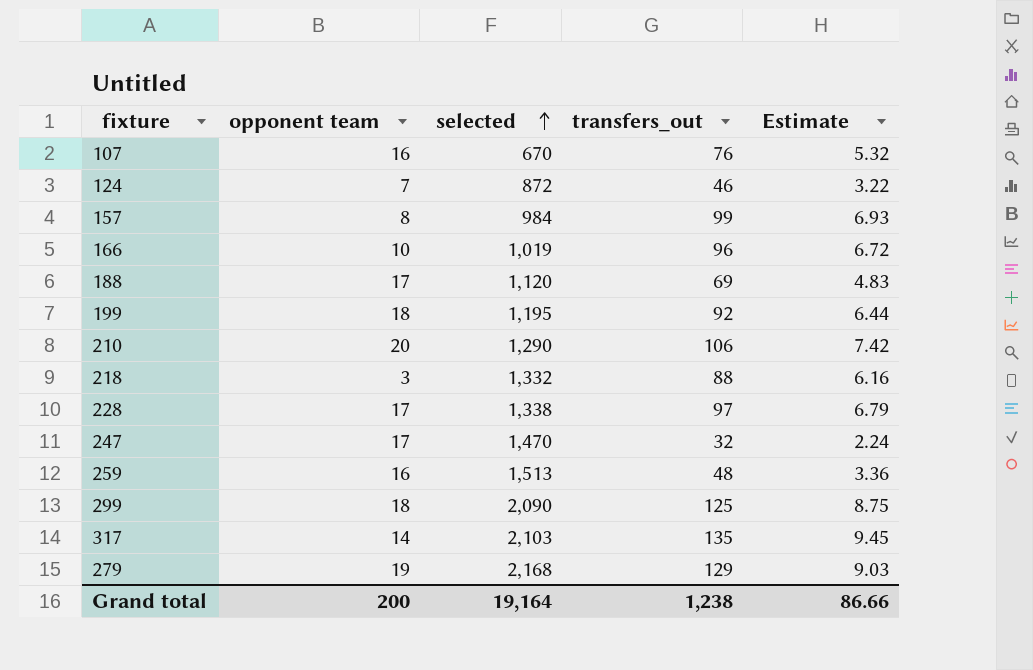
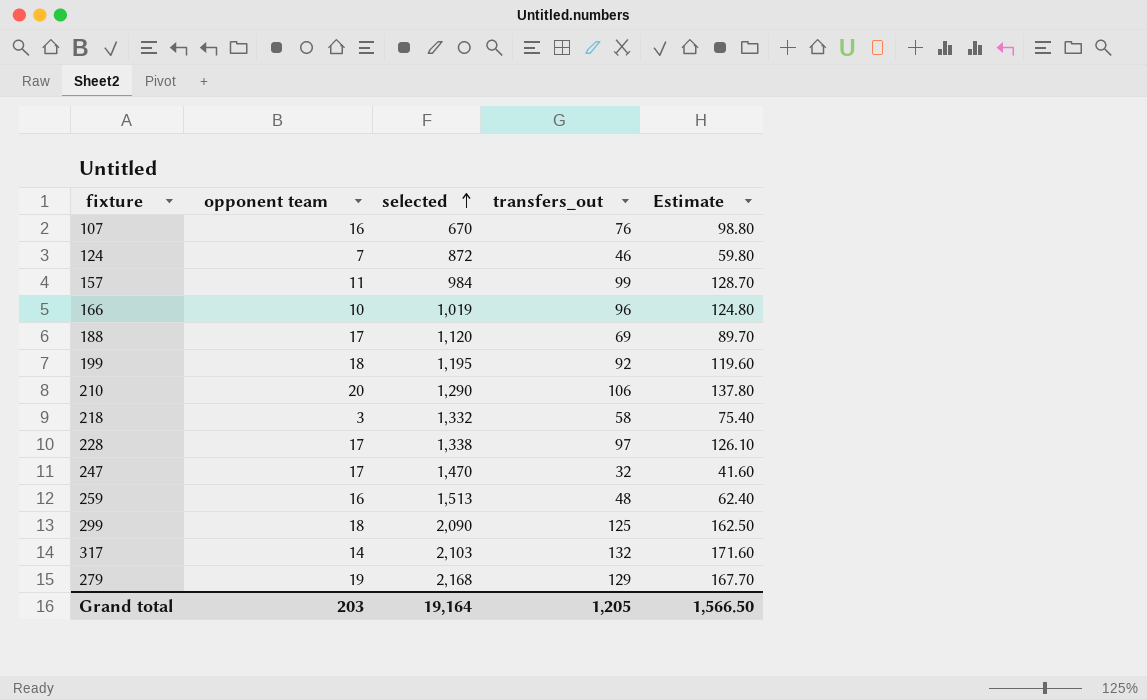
column Estimate | formula: [transfers_out] * 0.07 -> [transfers_out] * 1.3
157 | opponent team: 8 -> 11
218 | transfers_out: 88 -> 58
317 | transfers_out: 135 -> 132
Grand total | opponent team: 200 -> 203
Grand total | transfers_out: 1,238 -> 1,205
Grand total | Estimate: 86.66 -> 1,566.50

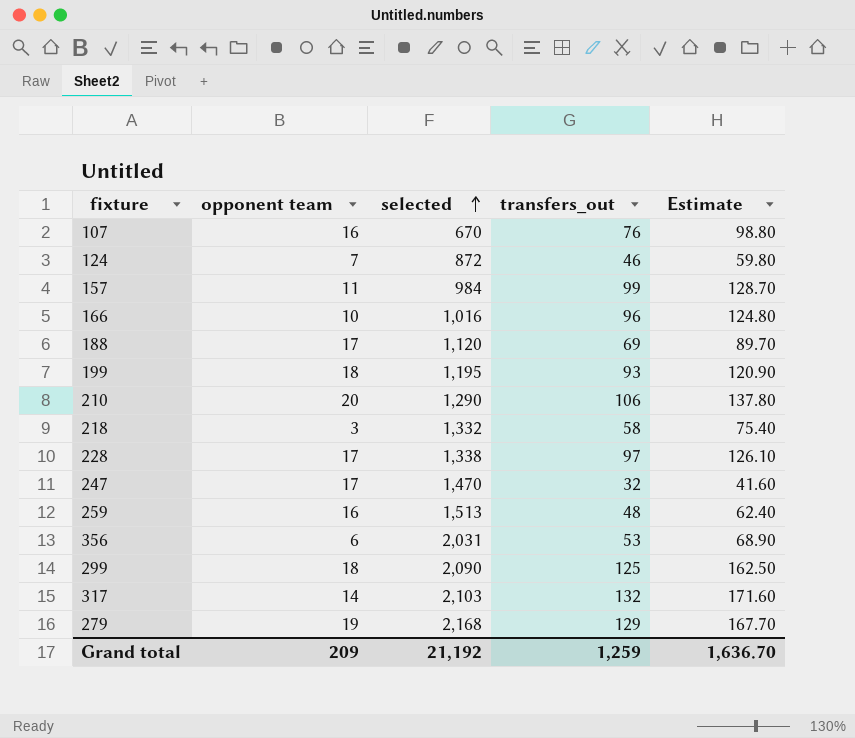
166 | selected: 1,019 -> 1,016
199 | transfers_out: 92 -> 93
199 | Estimate: 119.60 -> 120.90
row 356: none -> 6 | 2,031 | 53 | 68.90
Grand total | opponent team: 203 -> 209
Grand total | selected: 19,164 -> 21,192
Grand total | transfers_out: 1,205 -> 1,259
Grand total | Estimate: 1,566.50 -> 1,636.70

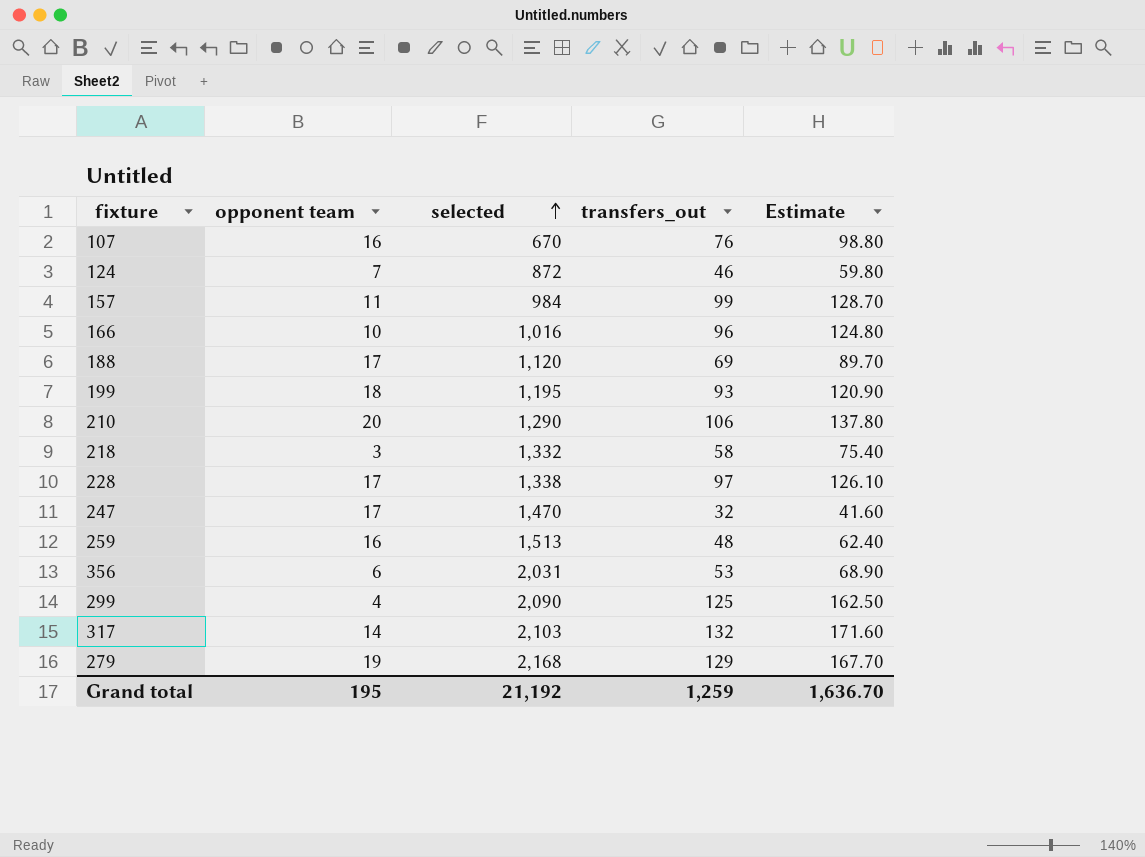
299 | opponent team: 18 -> 4
Grand total | opponent team: 209 -> 195

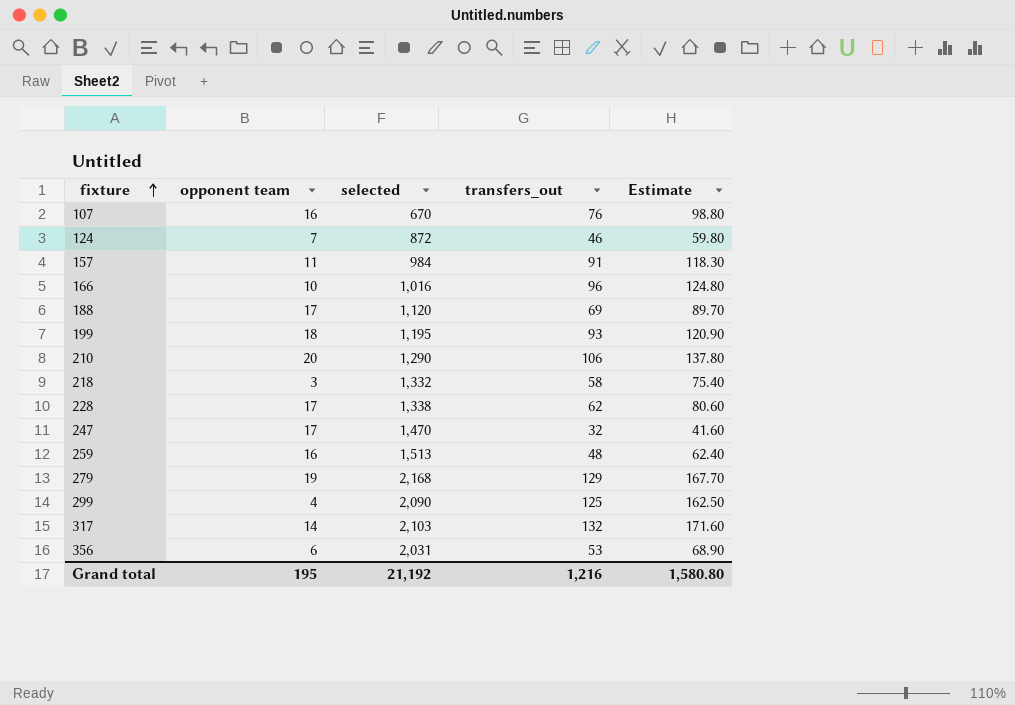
row order: selected ascending -> fixture ascending
157 | transfers_out: 99 -> 91
157 | Estimate: 128.70 -> 118.30
228 | transfers_out: 97 -> 62
228 | Estimate: 126.10 -> 80.60
Grand total | transfers_out: 1,259 -> 1,216
Grand total | Estimate: 1,636.70 -> 1,580.80

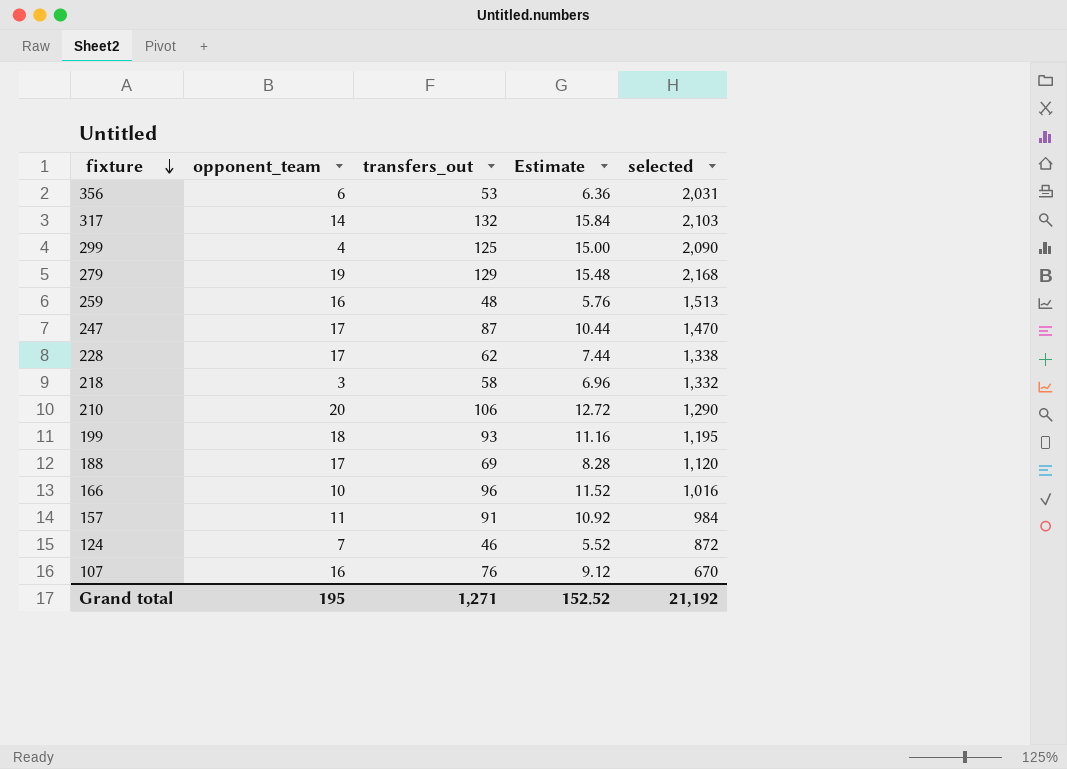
row order: fixture ascending -> fixture descending
column name: opponent team -> opponent_team
column Estimate | formula: [transfers_out] * 1.3 -> [transfers_out] * 0.12
column selected | position: 3 -> 5
247 | transfers_out: 32 -> 87
Grand total | transfers_out: 1,216 -> 1,271
Grand total | Estimate: 1,580.80 -> 152.52

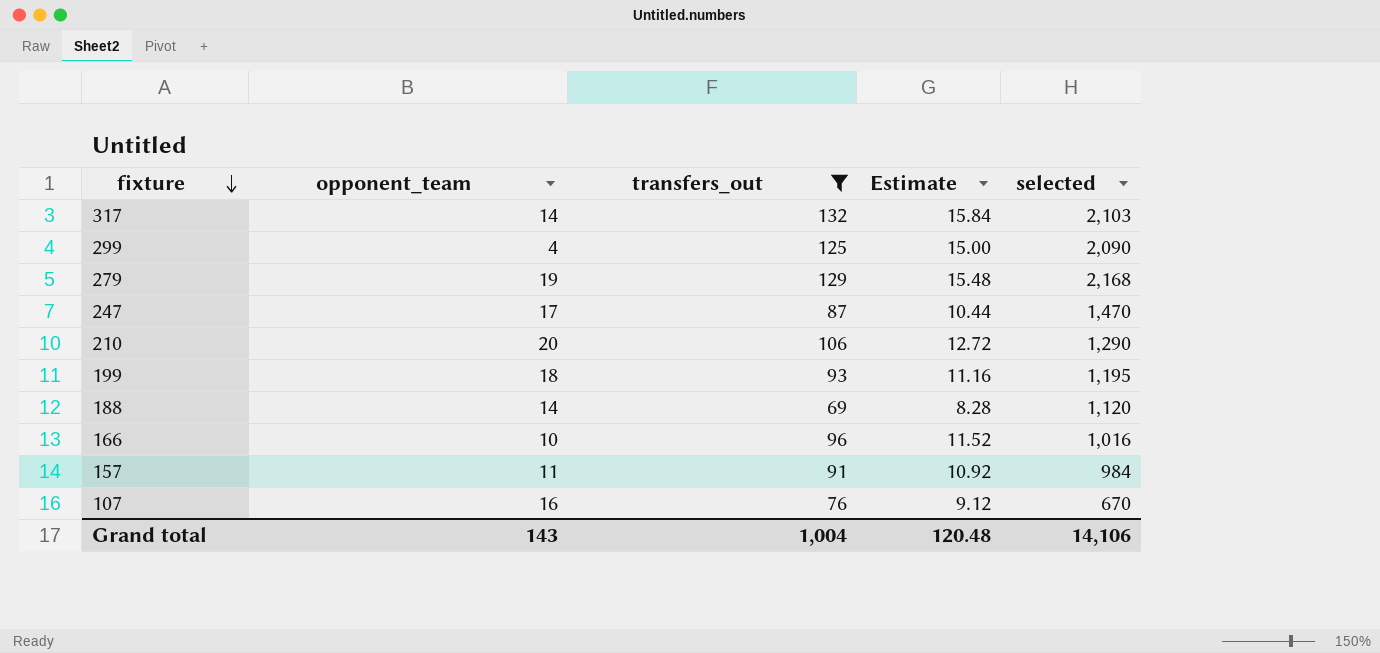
filter: none -> transfers_out >= 69
188 | opponent_team: 17 -> 14
Grand total | opponent_team: 195 -> 143
Grand total | transfers_out: 1,271 -> 1,004
Grand total | Estimate: 152.52 -> 120.48
Grand total | selected: 21,192 -> 14,106

